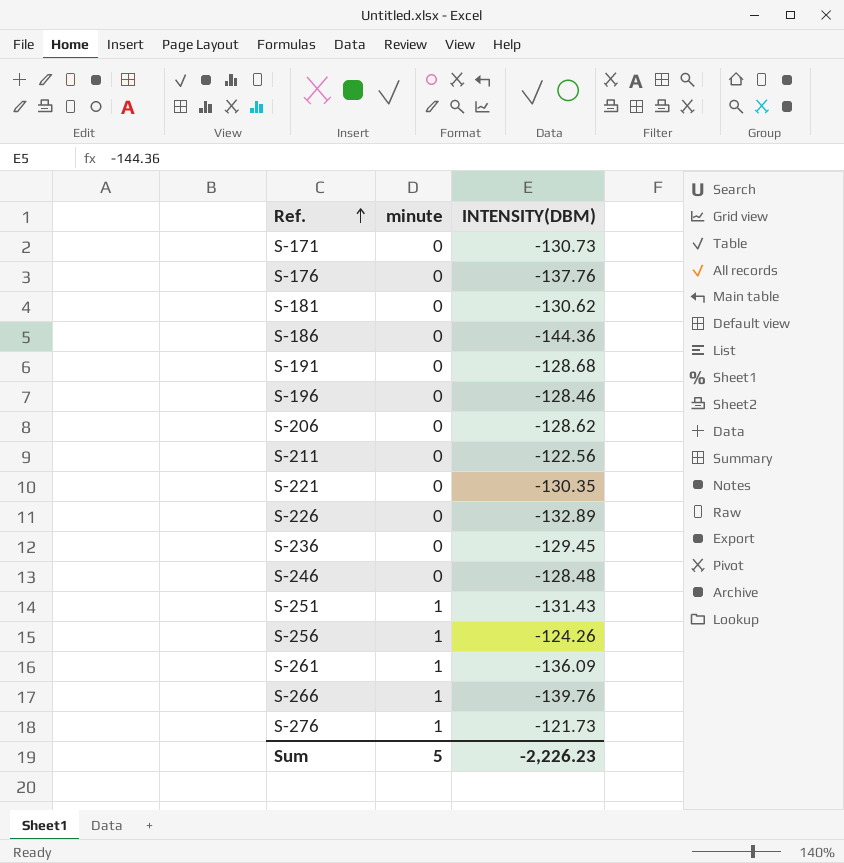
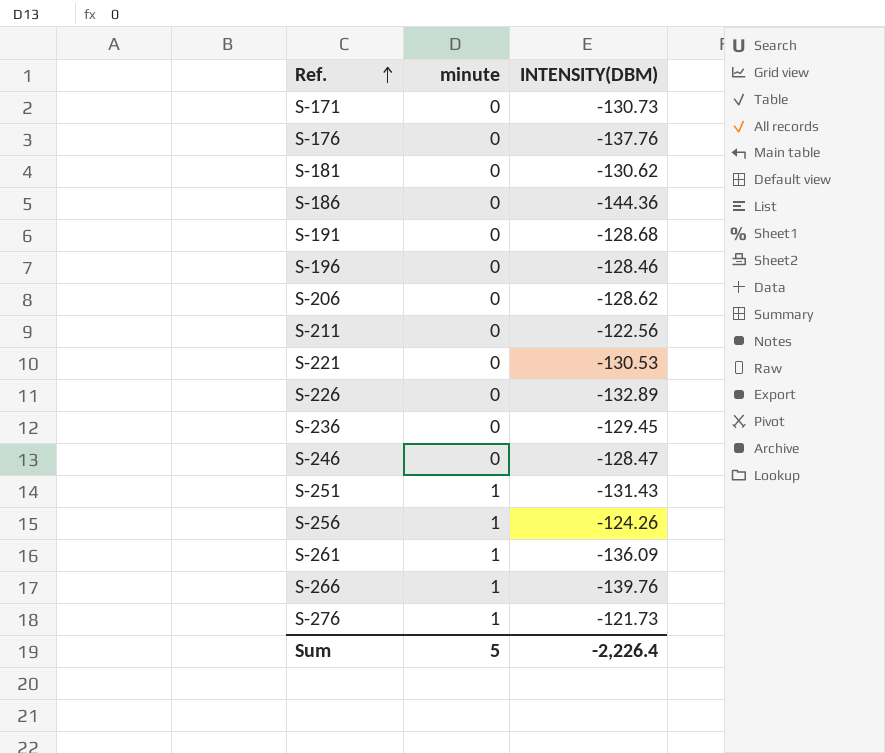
S-221 | INTENSITY(DBM): -130.35 -> -130.53
S-246 | INTENSITY(DBM): -128.48 -> -128.47
Sum | INTENSITY(DBM): -2,226.23 -> -2,226.4

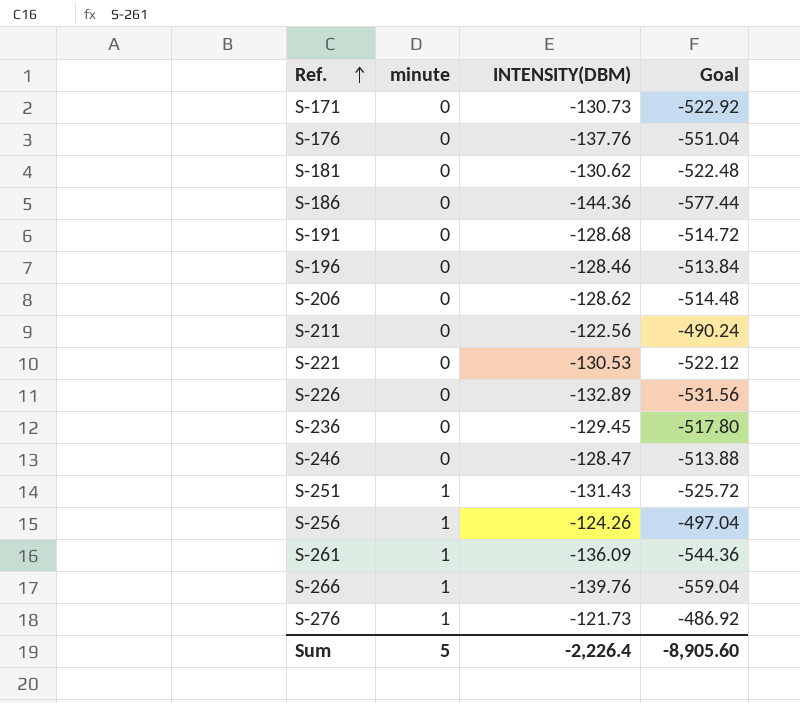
column Goal | formula: none -> [INTENSITY(DBM)] * 4

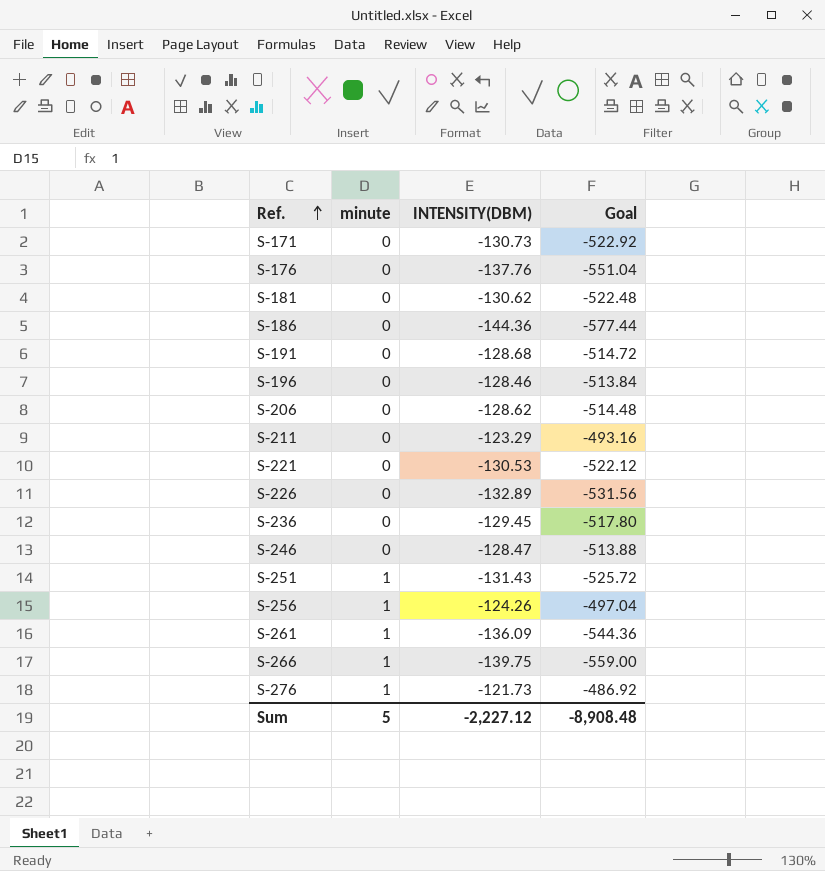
S-211 | INTENSITY(DBM): -122.56 -> -123.29
S-211 | Goal: -490.24 -> -493.16
S-266 | INTENSITY(DBM): -139.76 -> -139.75
S-266 | Goal: -559.04 -> -559.00
Sum | INTENSITY(DBM): -2,226.4 -> -2,227.12
Sum | Goal: -8,905.60 -> -8,908.48

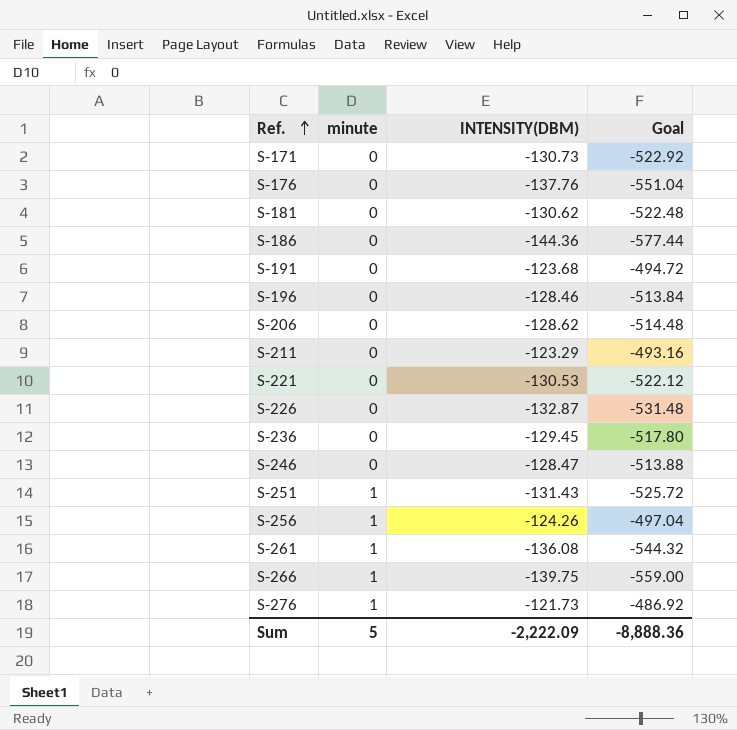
S-191 | INTENSITY(DBM): -128.68 -> -123.68
S-191 | Goal: -514.72 -> -494.72
S-226 | INTENSITY(DBM): -132.89 -> -132.87
S-226 | Goal: -531.56 -> -531.48
S-261 | INTENSITY(DBM): -136.09 -> -136.08
S-261 | Goal: -544.36 -> -544.32
Sum | INTENSITY(DBM): -2,227.12 -> -2,222.09
Sum | Goal: -8,908.48 -> -8,888.36

